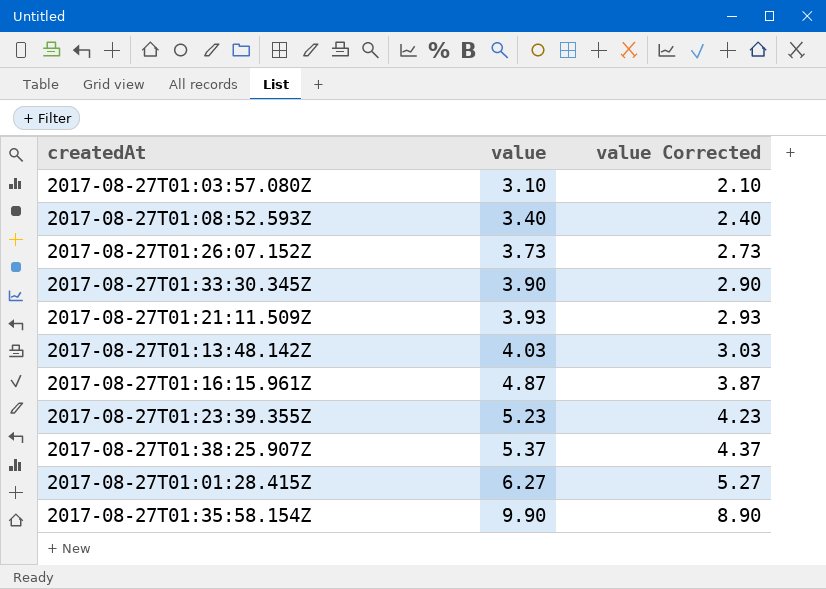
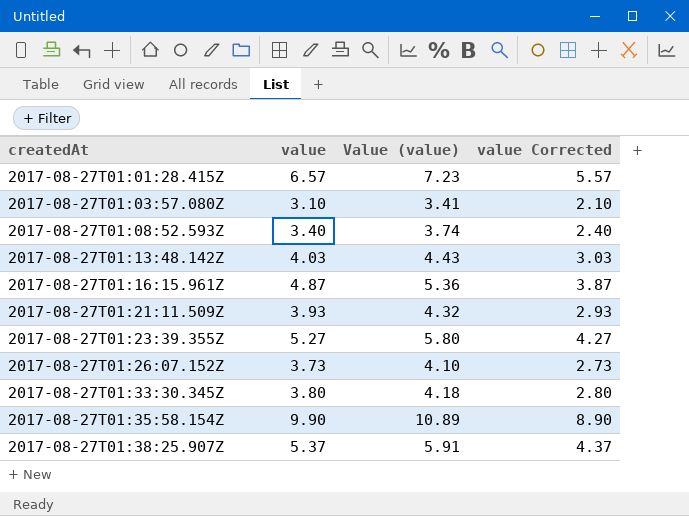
row order: value ascending -> createdAt ascending
column Value (value) | formula: none -> [value] * 1.1
2017-08-27T01:01:28.415Z | value: 6.27 -> 6.57
2017-08-27T01:01:28.415Z | value Corrected: 5.27 -> 5.57
2017-08-27T01:23:39.355Z | value: 5.23 -> 5.27
2017-08-27T01:23:39.355Z | value Corrected: 4.23 -> 4.27
2017-08-27T01:33:30.345Z | value: 3.90 -> 3.80
2017-08-27T01:33:30.345Z | value Corrected: 2.90 -> 2.80

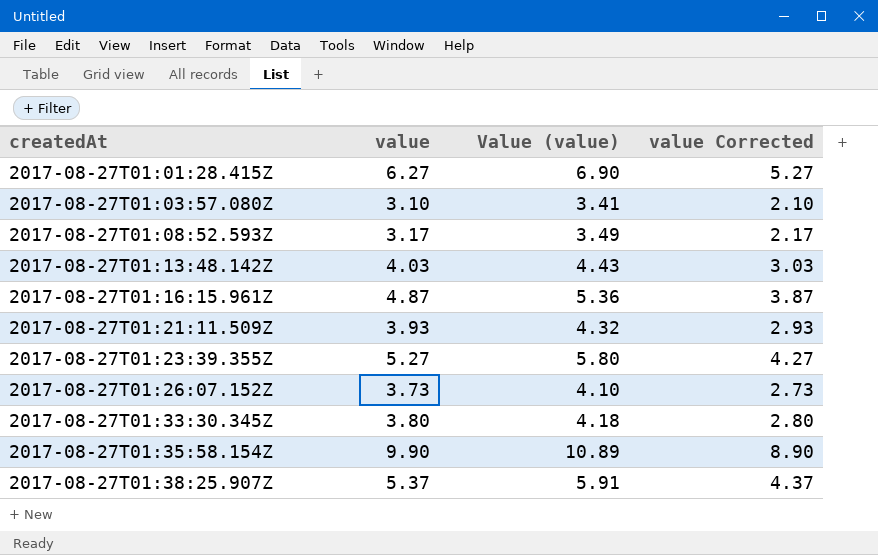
2017-08-27T01:01:28.415Z | value: 6.57 -> 6.27
2017-08-27T01:01:28.415Z | Value (value): 7.23 -> 6.90
2017-08-27T01:01:28.415Z | value Corrected: 5.57 -> 5.27
2017-08-27T01:08:52.593Z | value: 3.40 -> 3.17
2017-08-27T01:08:52.593Z | Value (value): 3.74 -> 3.49
2017-08-27T01:08:52.593Z | value Corrected: 2.40 -> 2.17

